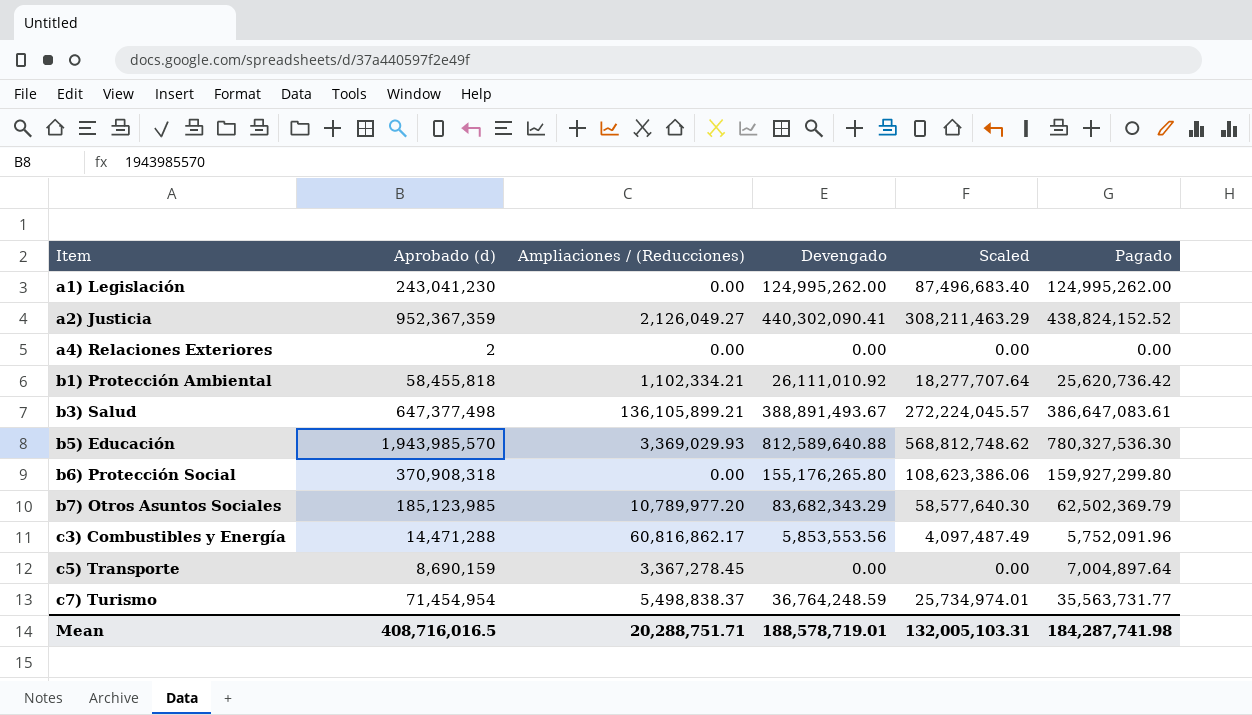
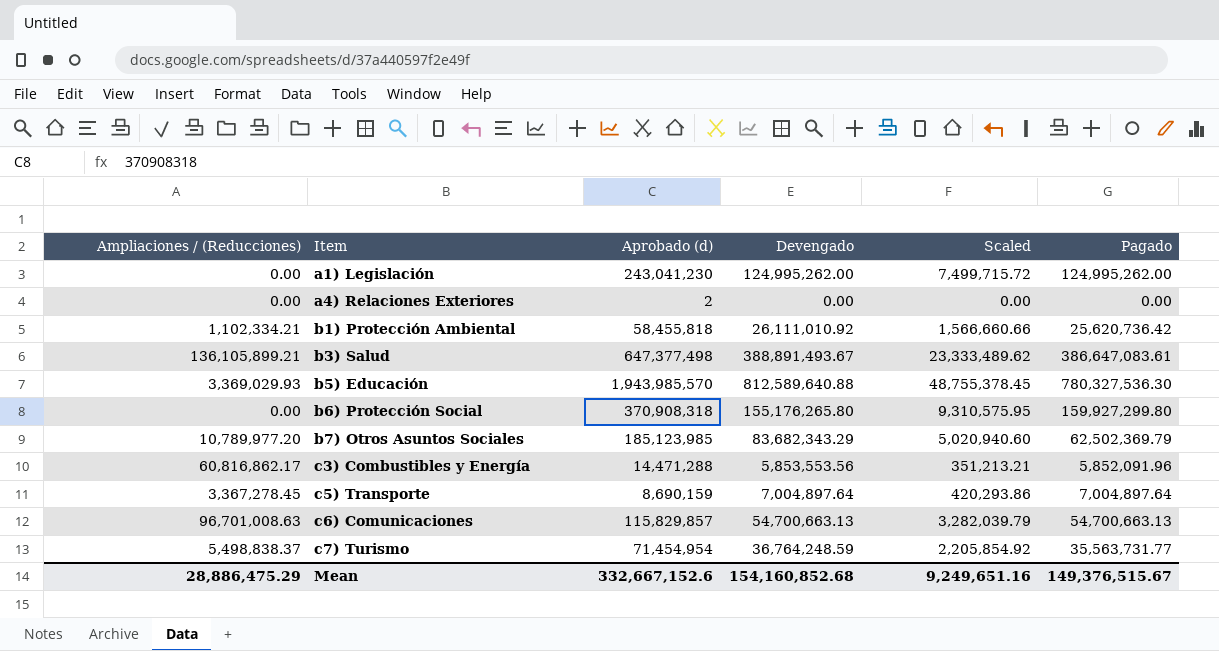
column Ampliaciones / (Reducciones) | position: 3 -> 1
column Scaled | formula: [Devengado] * 0.7 -> [Devengado] * 0.06
row a2) Justicia: 952,367,359 | 2,126,049.27 | 440,302,090.41 | 308,211,463.29 | 438,824,152.52 -> none
c3) Combustibles y Energía | Pagado: 5,752,091.96 -> 5,852,091.96
c5) Transporte | Devengado: 0.00 -> 7,004,897.64
row c6) Comunicaciones: none -> 96,701,008.63 | 115,829,857 | 54,700,663.13 | 3,282,039.79 | 54,700,663.13
Mean | Ampliaciones / (Reducciones): 20,288,751.71 -> 28,886,475.29
Mean | Aprobado (d): 408,716,016.5 -> 332,667,152.6
Mean | Devengado: 188,578,719.01 -> 154,160,852.68
Mean | Scaled: 132,005,103.31 -> 9,249,651.16
Mean | Pagado: 184,287,741.98 -> 149,376,515.67

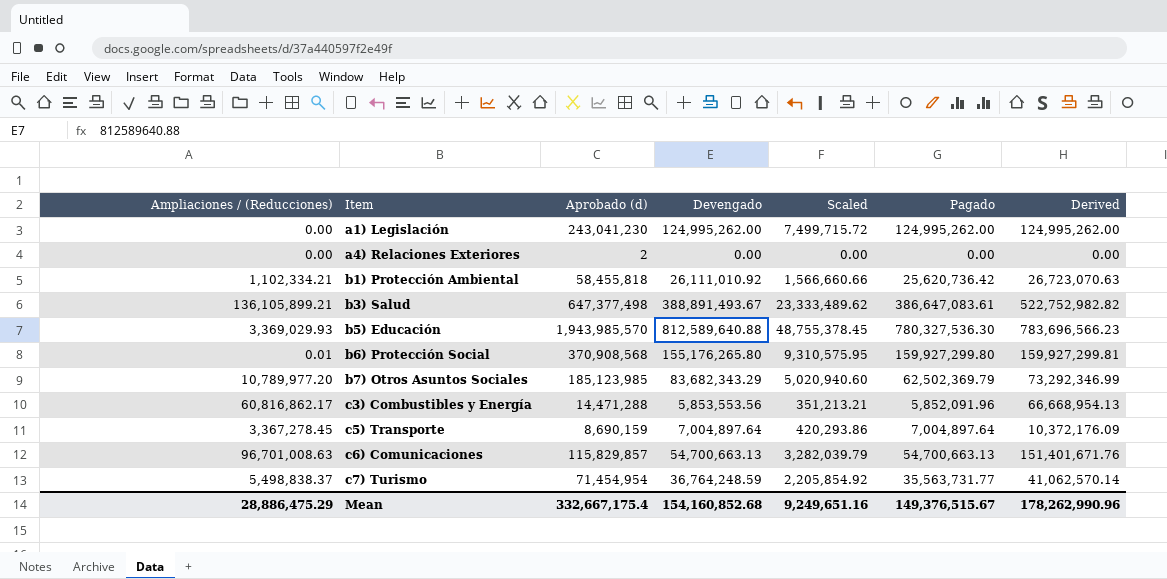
column Derived | formula: none -> [Ampliaciones / (Reducciones)] + [Pagado]
b6) Protección Social | Ampliaciones / (Reducciones): 0.00 -> 0.01
b6) Protección Social | Aprobado (d): 370,908,318 -> 370,908,568
Mean | Aprobado (d): 332,667,152.6 -> 332,667,175.4

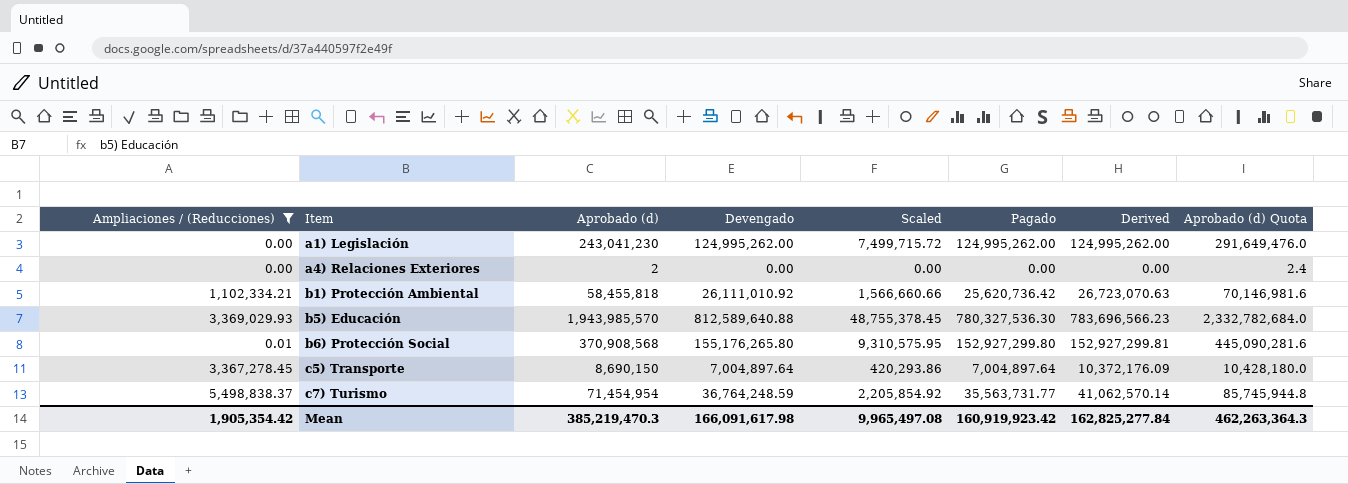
filter: none -> Ampliaciones / (Reducciones) <= 5,498,838.37
column Aprobado (d) Quota | formula: none -> [Aprobado (d)] * 1.2
b6) Protección Social | Pagado: 159,927,299.80 -> 152,927,299.80
b6) Protección Social | Derived: 159,927,299.81 -> 152,927,299.81
c5) Transporte | Aprobado (d): 8,690,159 -> 8,690,150
Mean | Ampliaciones / (Reducciones): 28,886,475.29 -> 1,905,354.42
Mean | Aprobado (d): 332,667,175.4 -> 385,219,470.3
Mean | Devengado: 154,160,852.68 -> 166,091,617.98
Mean | Scaled: 9,249,651.16 -> 9,965,497.08
Mean | Pagado: 149,376,515.67 -> 160,919,923.42
Mean | Derived: 178,262,990.96 -> 162,825,277.84

